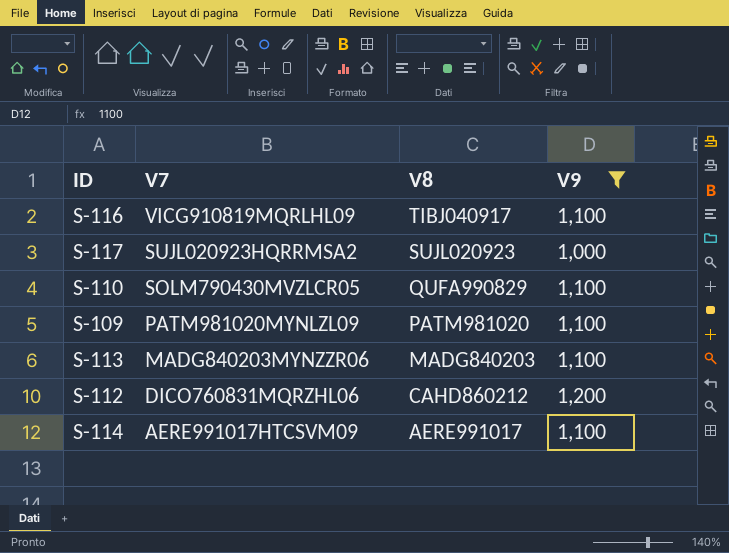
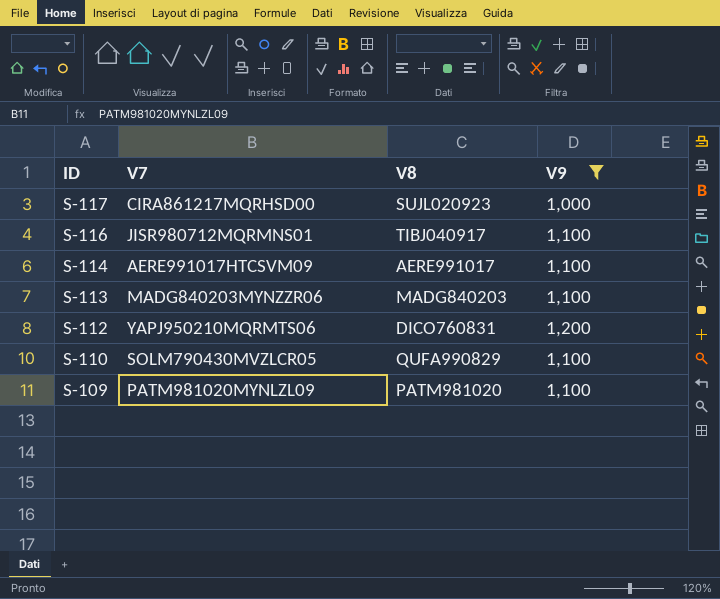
row order: V7 descending -> ID descending
S-117 | V7: SUJL020923HQRRMSA2 -> CIRA861217MQRHSD00
S-116 | V7: VICG910819MQRLHL09 -> JISR980712MQRMNS01
S-112 | V7: DICO760831MQRZHL06 -> YAPJ950210MQRMTS06
S-112 | V8: CAHD860212 -> DICO760831

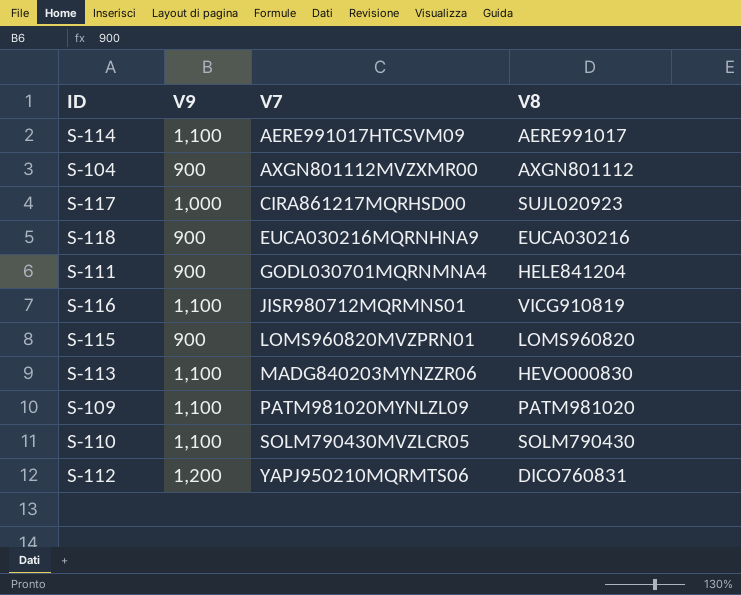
filter: V9 != 900 -> none
row order: ID descending -> V7 ascending
column V9 | position: 4 -> 2
S-116 | V8: TIBJ040917 -> VICG910819
S-113 | V8: MADG840203 -> HEVO000830
S-110 | V8: QUFA990829 -> SOLM790430

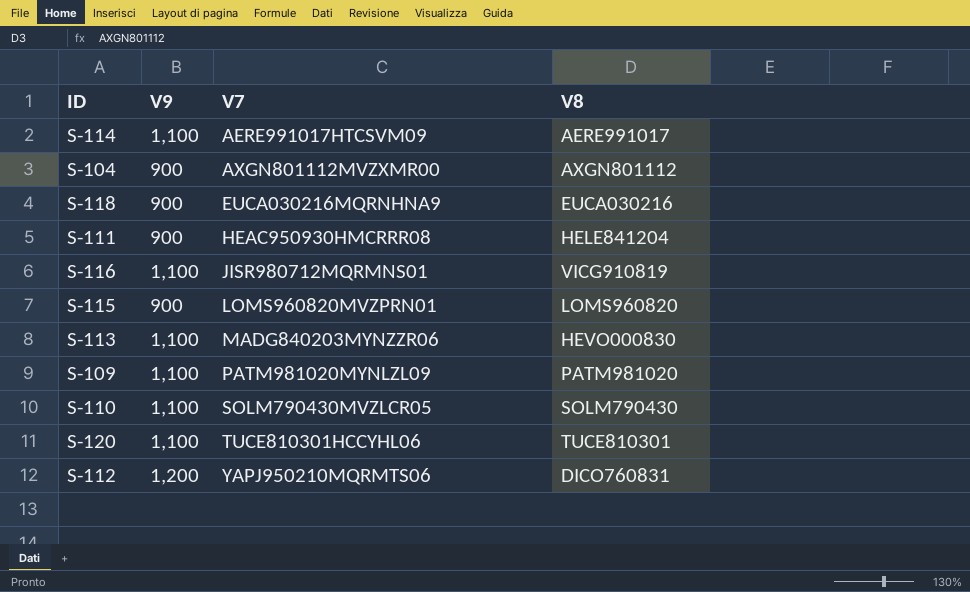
row S-117: 1,000 | CIRA861217MQRHSD00 | SUJL020923 -> none
S-111 | V7: GODL030701MQRNMNA4 -> HEAC950930HMCRRR08
row S-120: none -> 1,100 | TUCE810301HCCYHL06 | TUCE810301

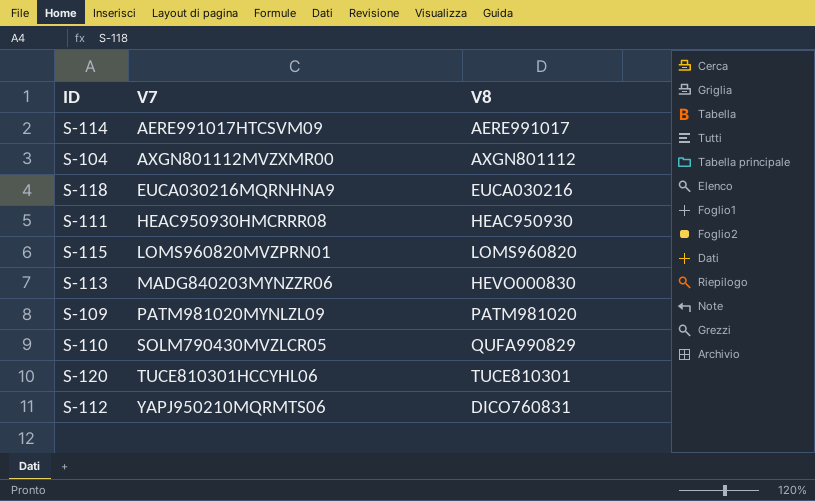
column V9 | position: 2 -> none
row S-116: 1,100 | JISR980712MQRMNS01 | VICG910819 -> none
S-111 | V8: HELE841204 -> HEAC950930
S-110 | V8: SOLM790430 -> QUFA990829

